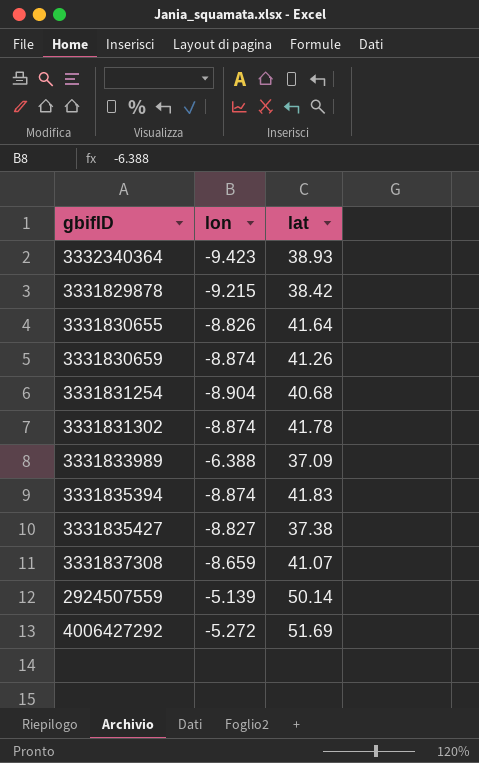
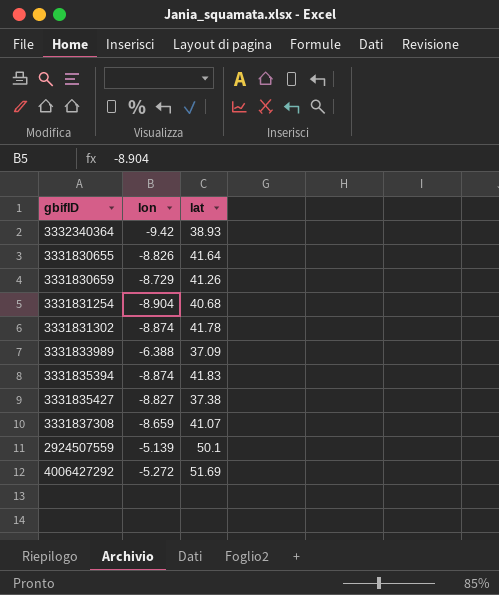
row 3331829878: -9.215 | 38.42 -> none
3332340364 | lon: -9.423 -> -9.42
3331830659 | lon: -8.874 -> -8.729
2924507559 | lat: 50.14 -> 50.1

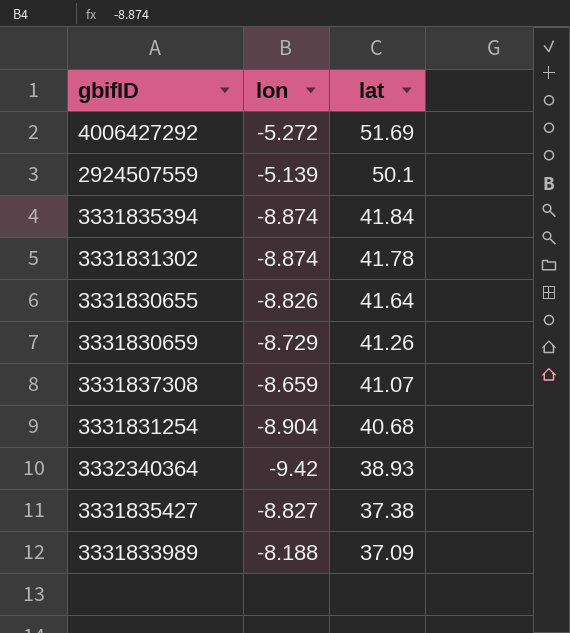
row order: none -> lat descending
3331835394 | lat: 41.83 -> 41.84
3331833989 | lon: -6.388 -> -8.188

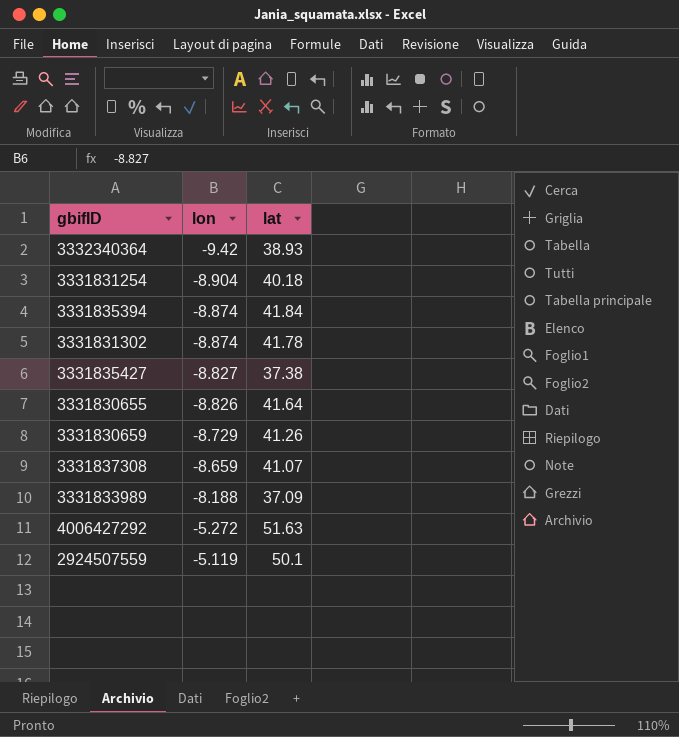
row order: lat descending -> lon ascending
3331831254 | lat: 40.68 -> 40.18
4006427292 | lat: 51.69 -> 51.63
2924507559 | lon: -5.139 -> -5.119

